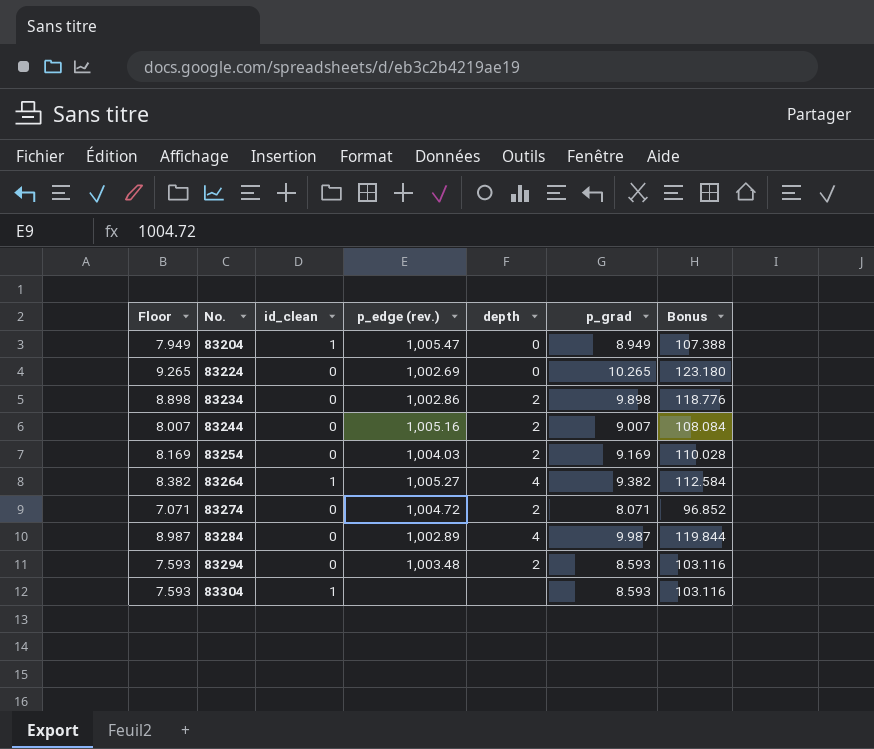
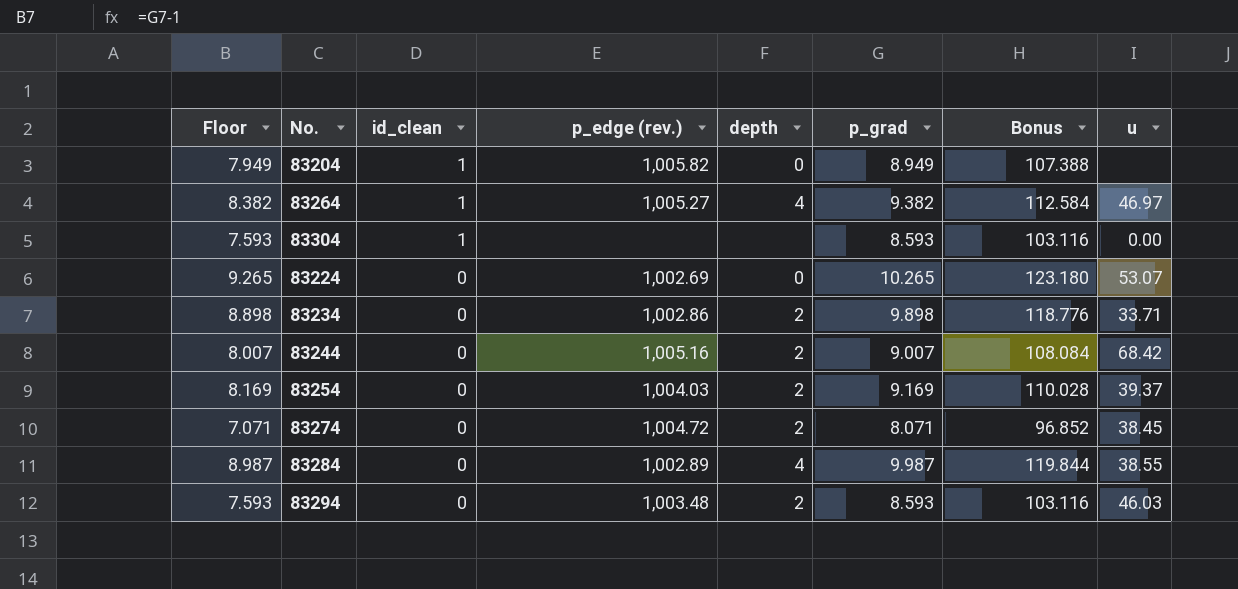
row order: No. ascending -> id_clean descending
column u | position: none -> 8
83204 | p_edge (rev.): 1,005.47 -> 1,005.82

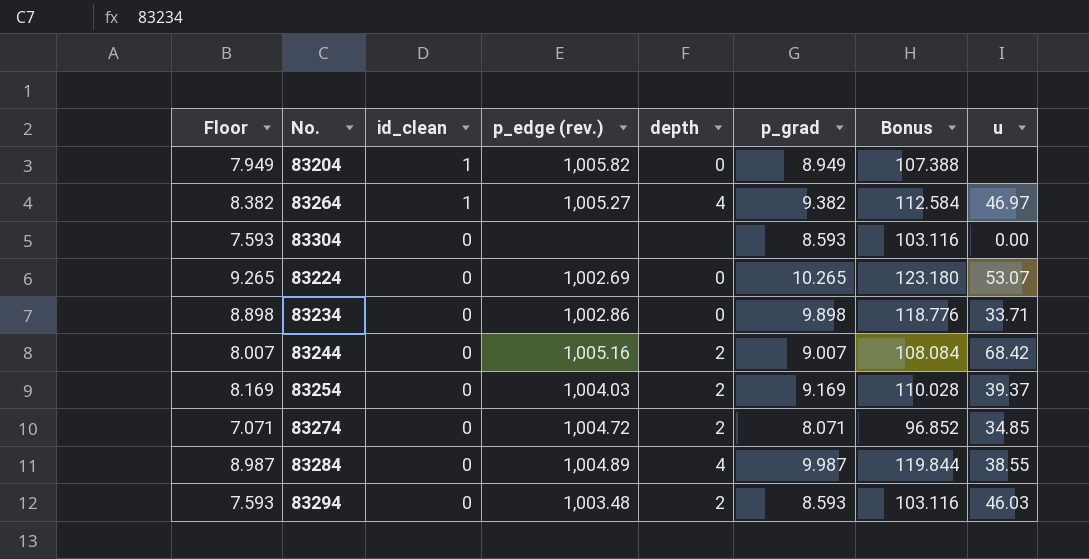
83304 | id_clean: 1 -> 0
83234 | depth: 2 -> 0
83274 | u: 38.45 -> 34.85
83284 | p_edge (rev.): 1,002.89 -> 1,004.89

